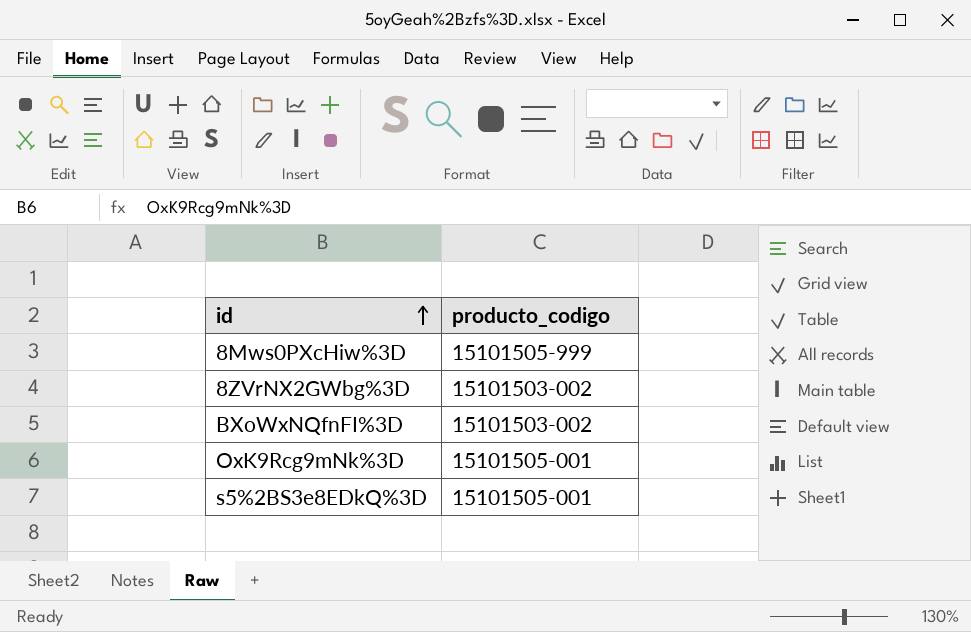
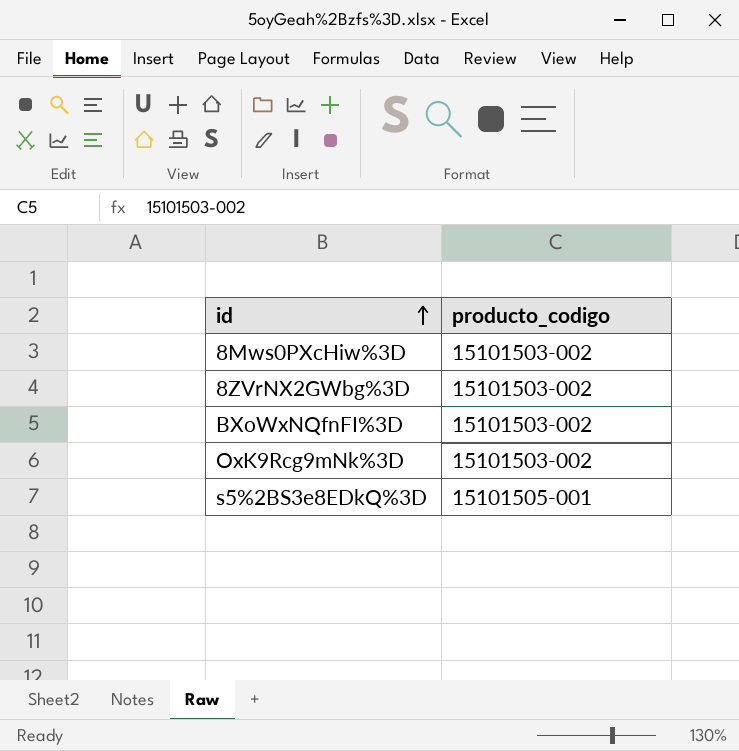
8Mws0PXcHiw%3D | producto_codigo: 15101505-999 -> 15101503-002
OxK9Rcg9mNk%3D | producto_codigo: 15101505-001 -> 15101503-002

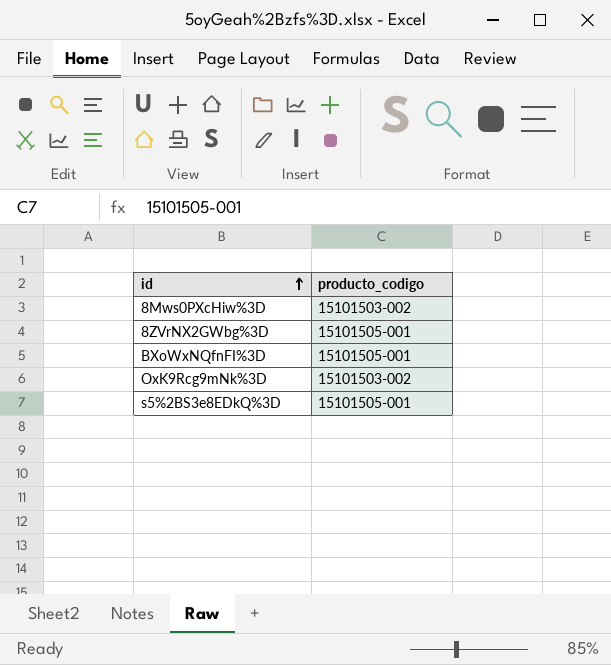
8ZVrNX2GWbg%3D | producto_codigo: 15101503-002 -> 15101505-001
BXoWxNQfnFI%3D | producto_codigo: 15101503-002 -> 15101505-001

